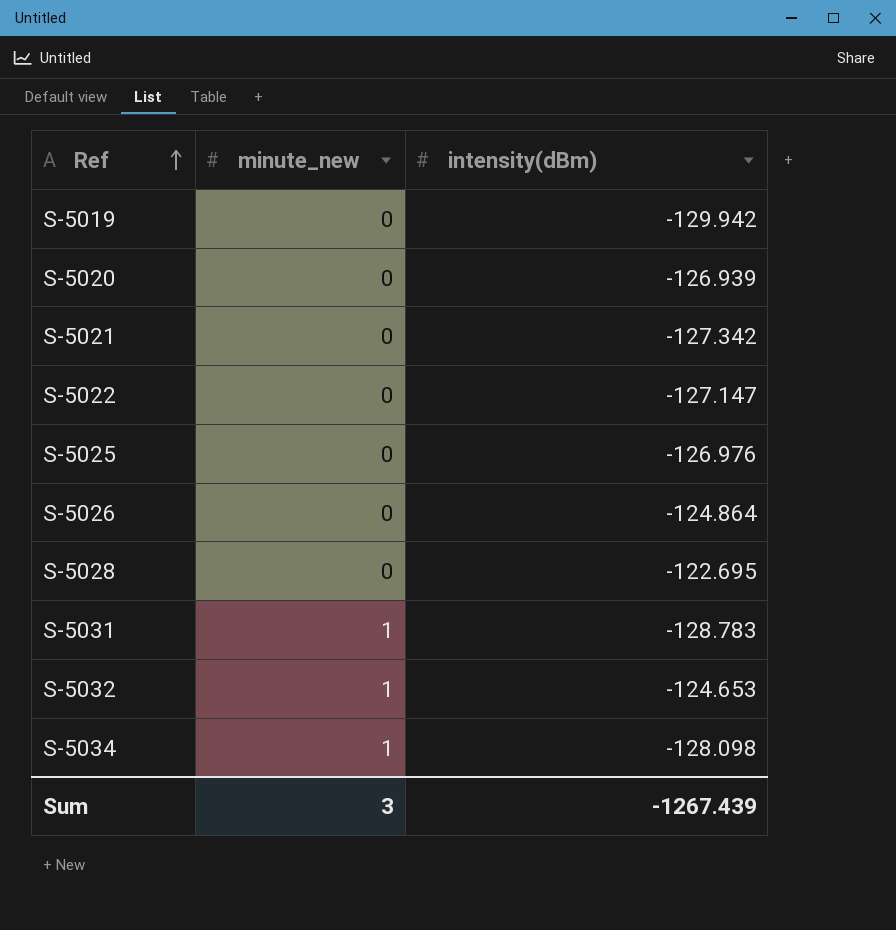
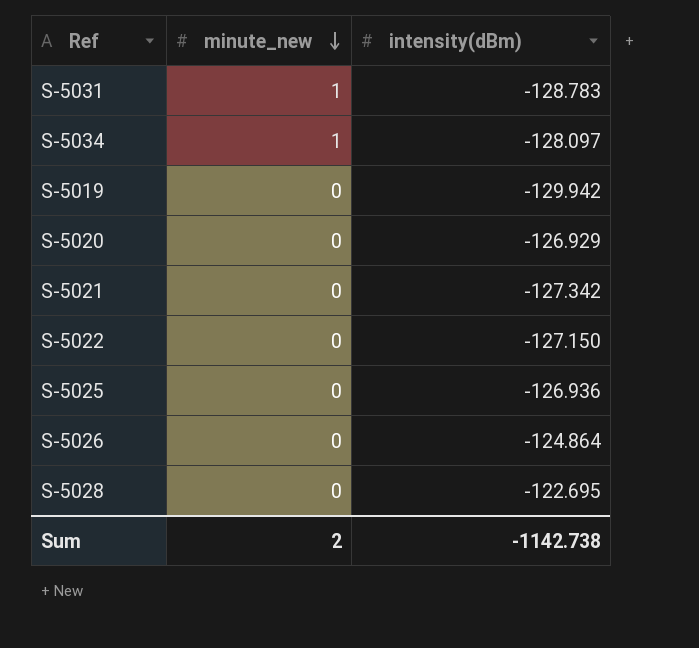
row order: Ref ascending -> minute_new descending
row S-5032: 1 | -124.653 -> none
S-5034 | intensity(dBm): -128.098 -> -128.097
S-5020 | intensity(dBm): -126.939 -> -126.929
S-5022 | intensity(dBm): -127.147 -> -127.150
S-5025 | intensity(dBm): -126.976 -> -126.936
Sum | minute_new: 3 -> 2
Sum | intensity(dBm): -1267.439 -> -1142.738

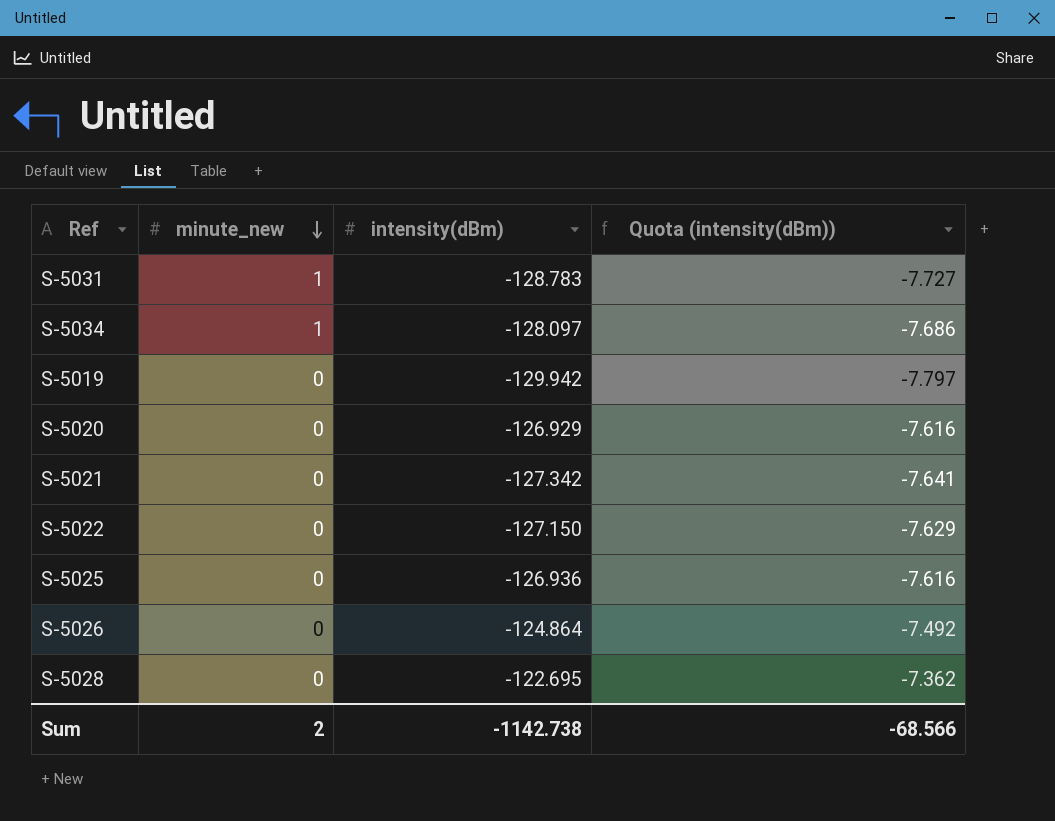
column Quota (intensity(dBm)) | formula: none -> [intensity(dBm)] * 0.06

